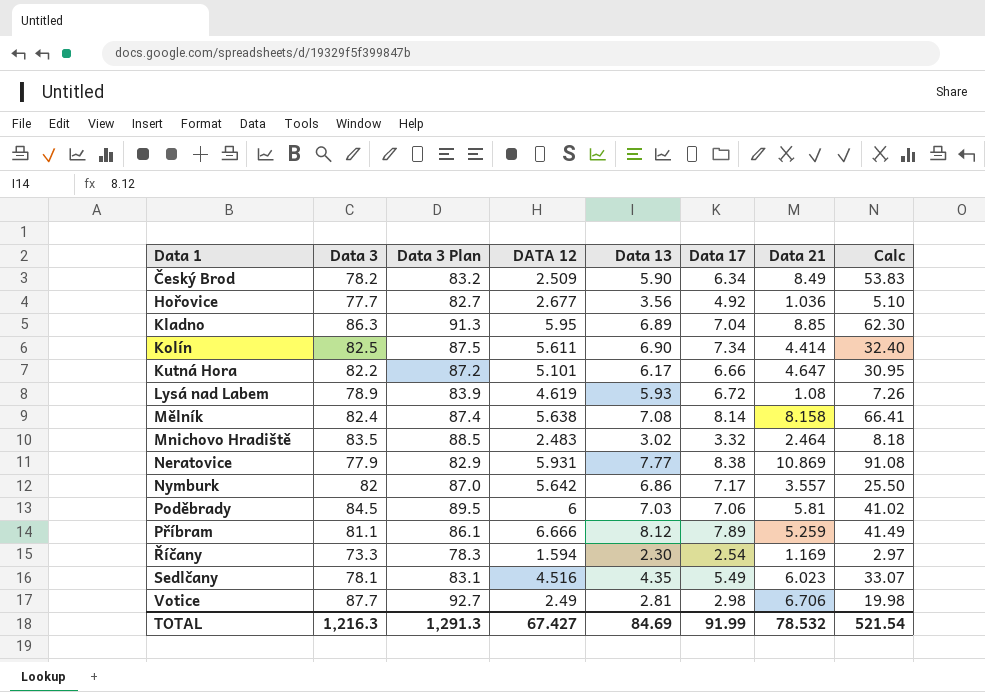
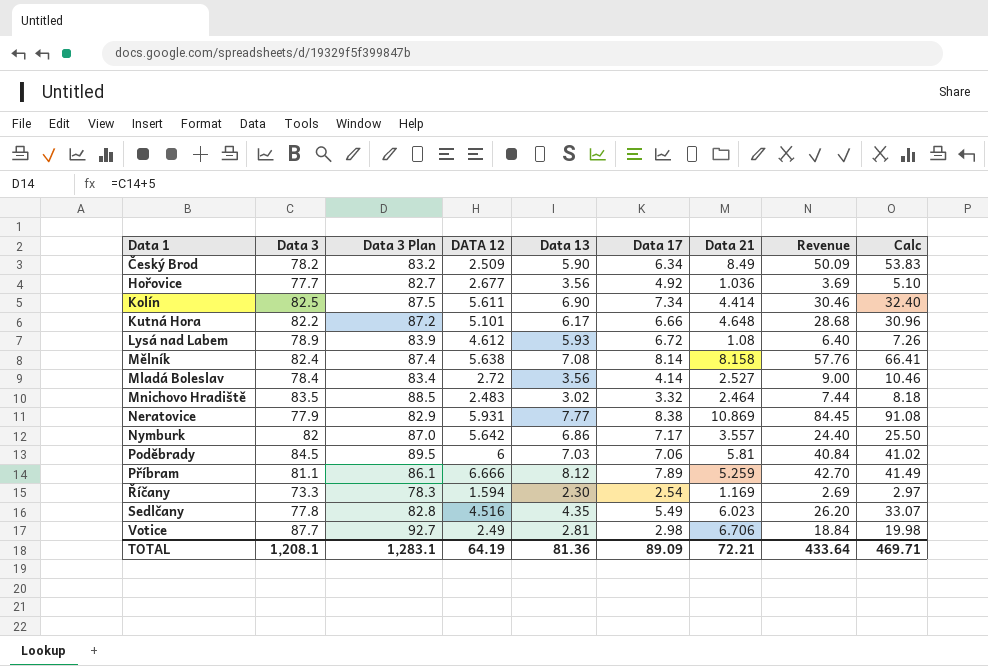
column Revenue | formula: none -> [Data 13] * [Data 21]
row Kladno: 86.3 | 91.3 | 5.95 | 6.89 | 7.04 | 8.85 | 62.30 -> none
Kutná Hora | Data 21: 4.647 -> 4.648
Kutná Hora | Calc: 30.95 -> 30.96
Lysá nad Labem | DATA 12: 4.619 -> 4.612
row Mladá Boleslav: none -> 78.4 | 83.4 | 2.72 | 3.56 | 4.14 | 2.527 | 9.00 | 10.46
Sedlčany | Data 3: 78.1 -> 77.8
Sedlčany | Data 3 Plan: 83.1 -> 82.8
TOTAL | Data 3: 1,216.3 -> 1,208.1
TOTAL | Data 3 Plan: 1,291.3 -> 1,283.1
TOTAL | DATA 12: 67.427 -> 64.19
TOTAL | Data 13: 84.69 -> 81.36
TOTAL | Data 17: 91.99 -> 89.09
TOTAL | Data 21: 78.532 -> 72.21
TOTAL | Calc: 521.54 -> 469.71

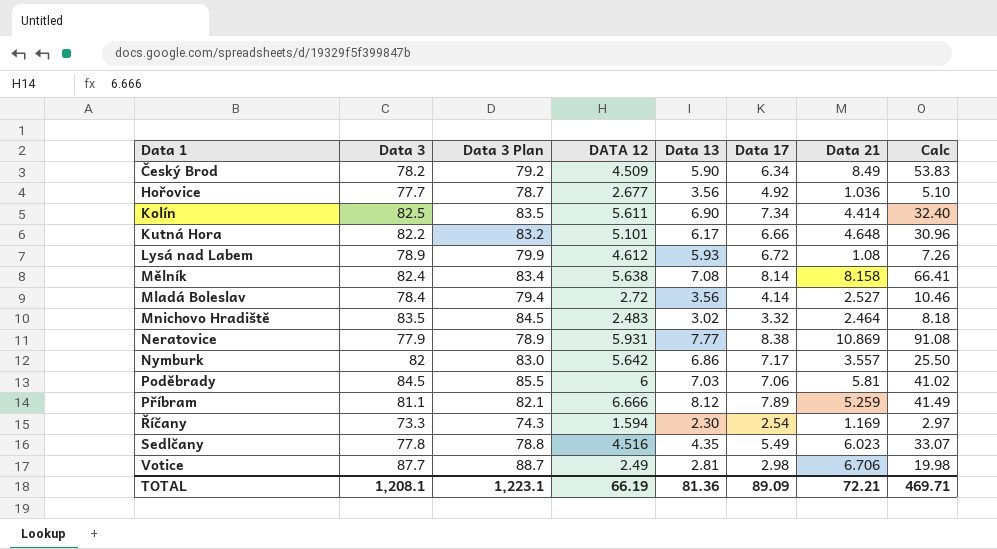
column Revenue | formula: [Data 13] * [Data 21] -> none
column Data 3 Plan | formula: [Data 3] + 5 -> [Data 3] + 1
Český Brod | DATA 12: 2.509 -> 4.509
TOTAL | Data 3 Plan: 1,283.1 -> 1,223.1
TOTAL | DATA 12: 64.19 -> 66.19

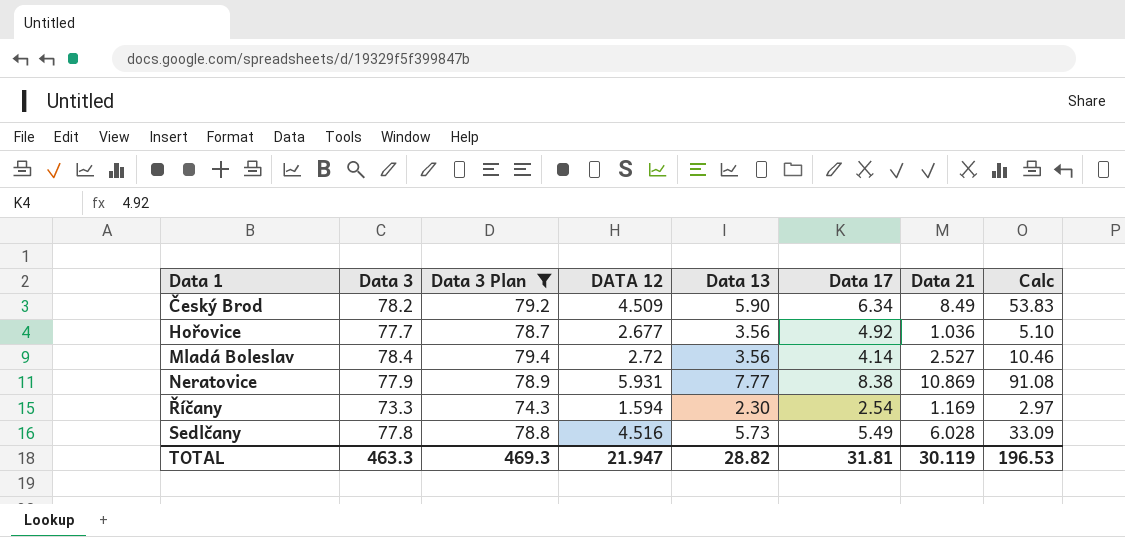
filter: none -> Data 3 Plan <= 79.4
Sedlčany | Data 13: 4.35 -> 5.73
Sedlčany | Data 21: 6.023 -> 6.028
Sedlčany | Calc: 33.07 -> 33.09
TOTAL | Data 3: 1,208.1 -> 463.3
TOTAL | Data 3 Plan: 1,223.1 -> 469.3
TOTAL | DATA 12: 66.19 -> 21.947
TOTAL | Data 13: 81.36 -> 28.82
TOTAL | Data 17: 89.09 -> 31.81
TOTAL | Data 21: 72.21 -> 30.119
TOTAL | Calc: 469.71 -> 196.53

